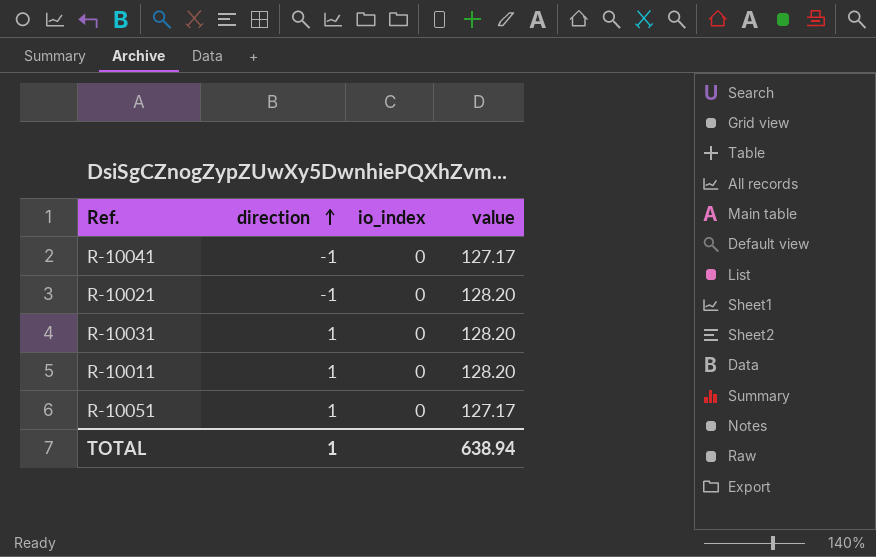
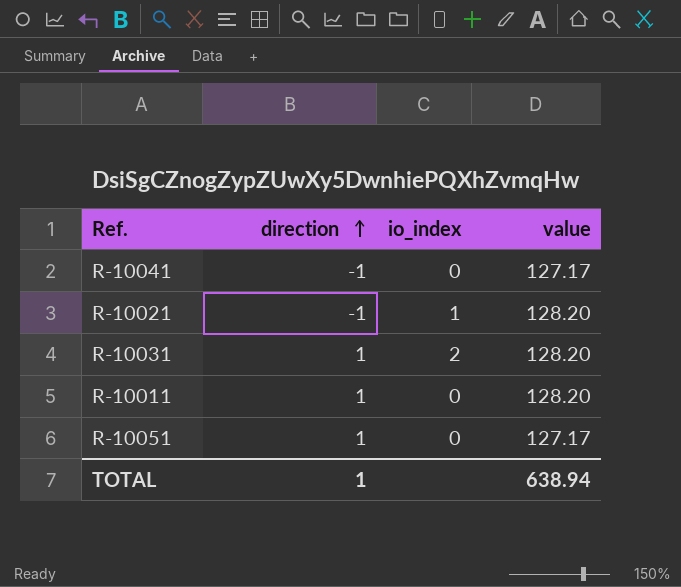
R-10021 | io_index: 0 -> 1
R-10031 | io_index: 0 -> 2

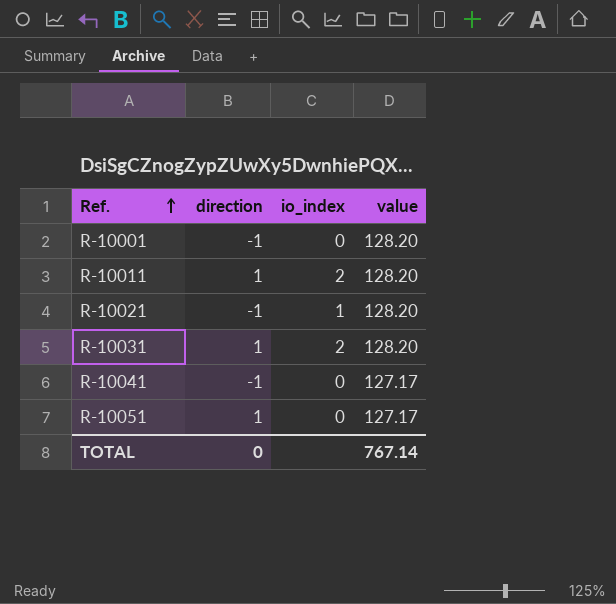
row order: direction ascending -> Ref. ascending
row R-10001: none -> -1 | 0 | 128.20
R-10011 | io_index: 0 -> 2
TOTAL | direction: 1 -> 0
TOTAL | value: 638.94 -> 767.14

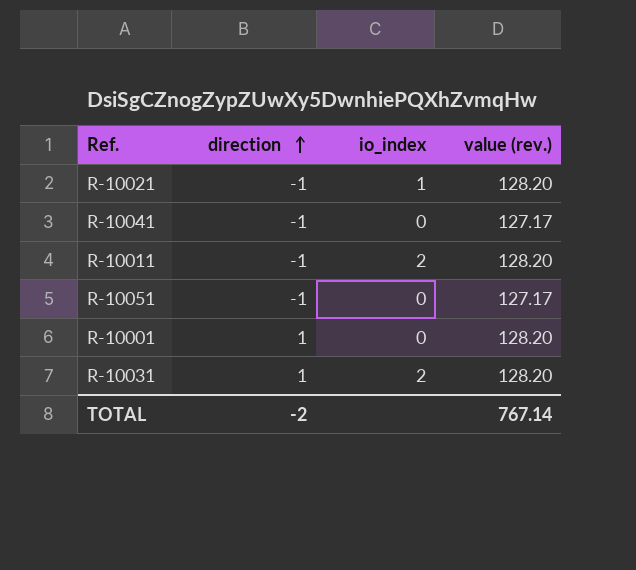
row order: Ref. ascending -> direction ascending
column name: value -> value (rev.)
R-10011 | direction: 1 -> -1
R-10051 | direction: 1 -> -1
R-10001 | direction: -1 -> 1
TOTAL | direction: 0 -> -2

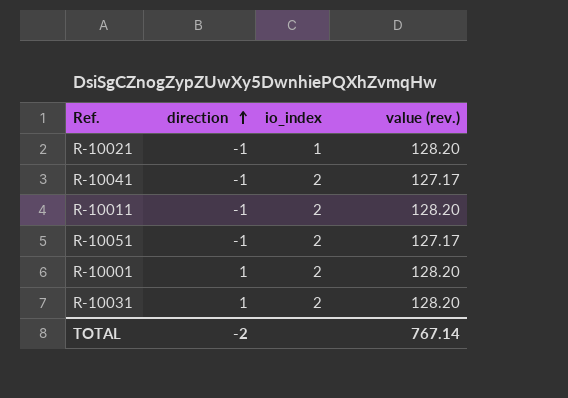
R-10041 | io_index: 0 -> 2
R-10051 | io_index: 0 -> 2
R-10001 | io_index: 0 -> 2

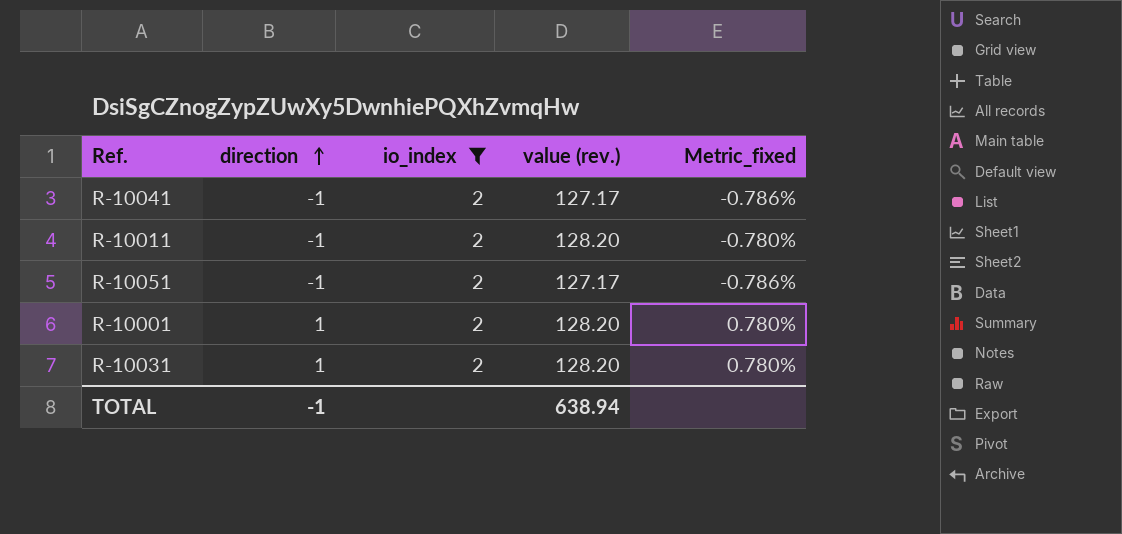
filter: none -> io_index = 2
column Metric_fixed | formula: none -> [direction] / [value (rev.)]
TOTAL | direction: -2 -> -1
TOTAL | value (rev.): 767.14 -> 638.94

